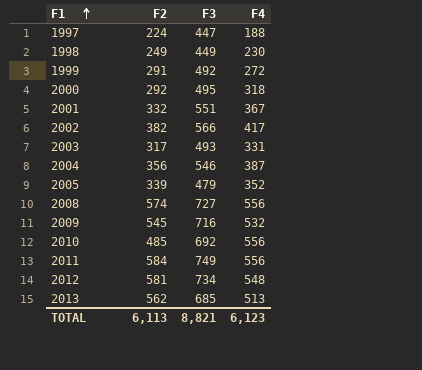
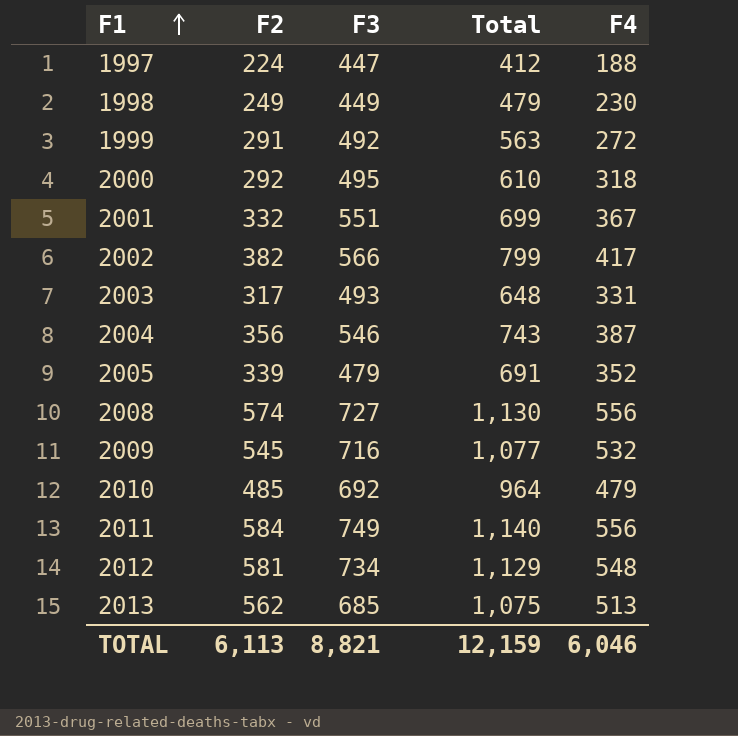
column Total | formula: none -> [F2] + [F4]
2010 | F4: 556 -> 479
TOTAL | F4: 6,123 -> 6,046

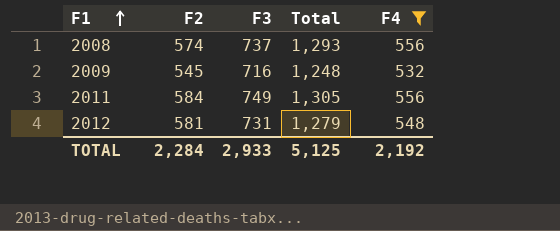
filter: none -> F4 >= 532
column Total | formula: [F2] + [F4] -> [F3] + [F4]
2008 | F3: 727 -> 737
2012 | F3: 734 -> 731
TOTAL | F2: 6,113 -> 2,284
TOTAL | F3: 8,821 -> 2,933
TOTAL | Total: 12,159 -> 5,125
TOTAL | F4: 6,046 -> 2,192

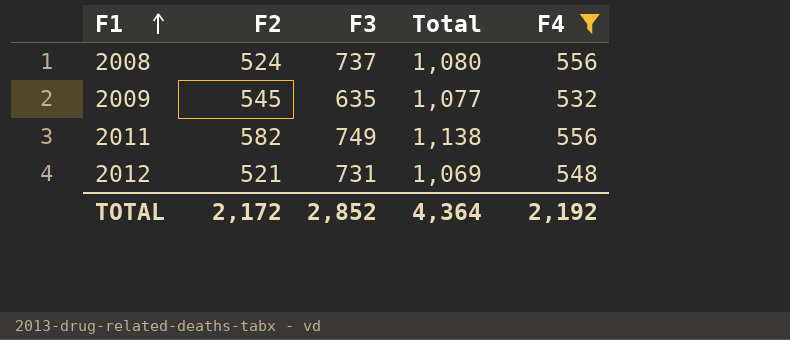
column Total | formula: [F3] + [F4] -> [F2] + [F4]
2008 | F2: 574 -> 524
2009 | F3: 716 -> 635
2011 | F2: 584 -> 582
2012 | F2: 581 -> 521
TOTAL | F2: 2,284 -> 2,172
TOTAL | F3: 2,933 -> 2,852
TOTAL | Total: 5,125 -> 4,364

